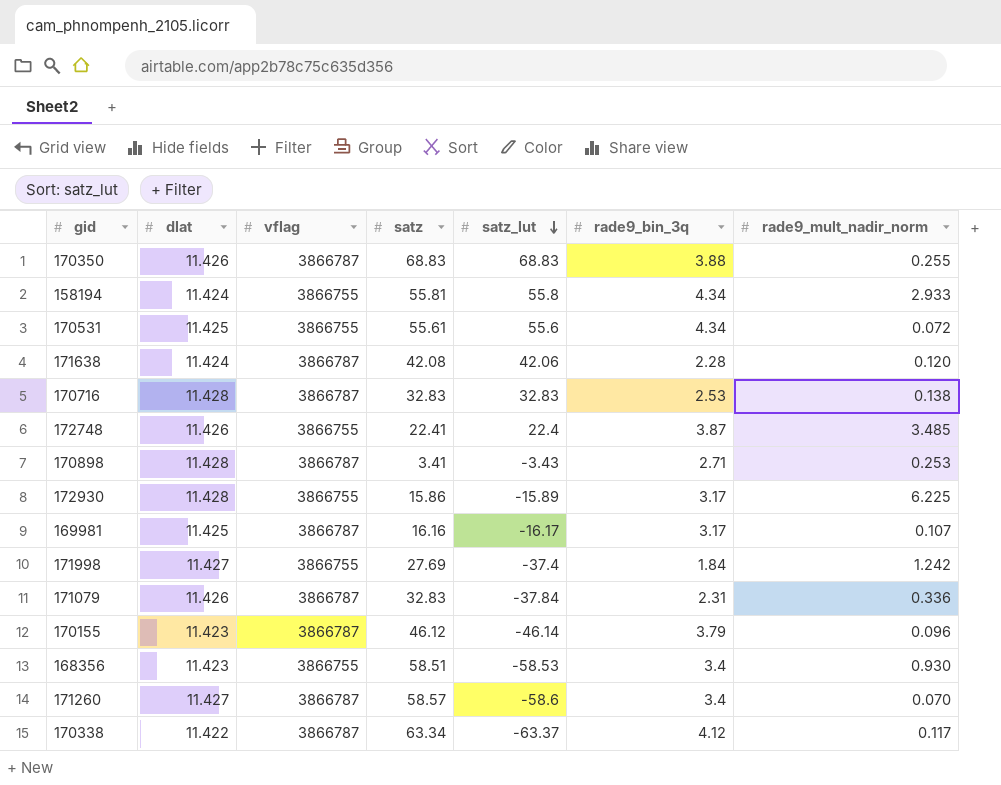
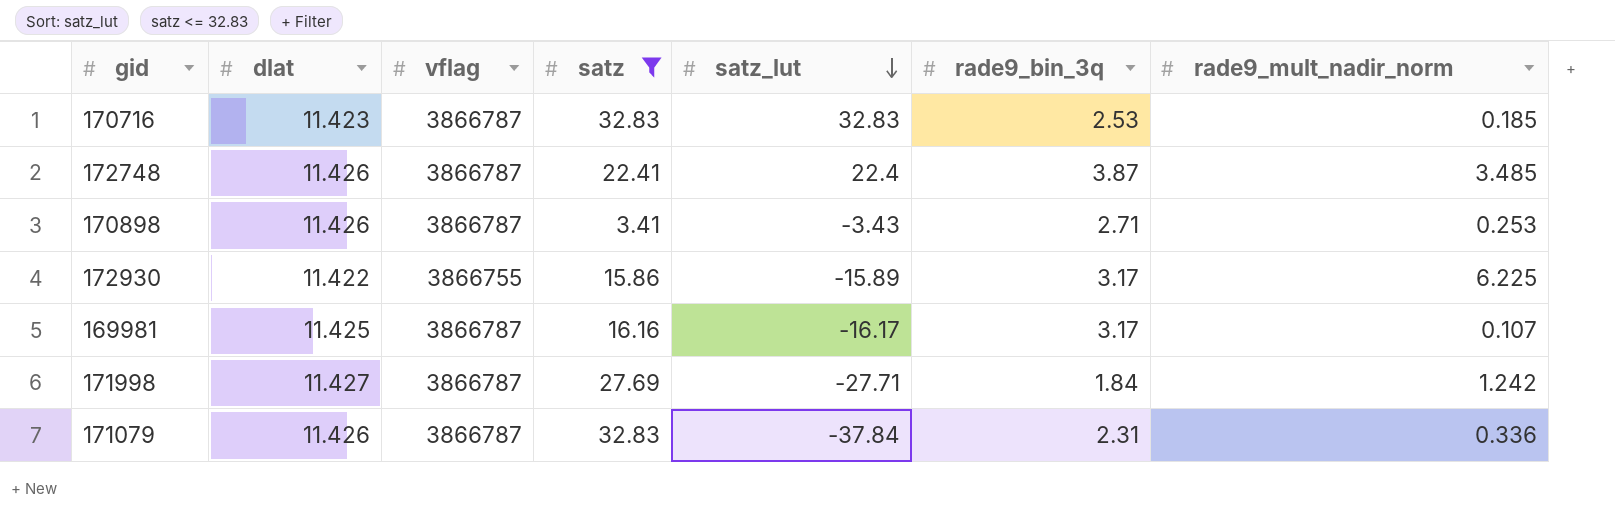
filter: none -> satz <= 32.83
170716 | dlat: 11.428 -> 11.423
170716 | rade9_mult_nadir_norm: 0.138 -> 0.185
172748 | vflag: 3866755 -> 3866787
170898 | dlat: 11.428 -> 11.426
172930 | dlat: 11.428 -> 11.422
171998 | vflag: 3866755 -> 3866787
171998 | satz_lut: -37.4 -> -27.71

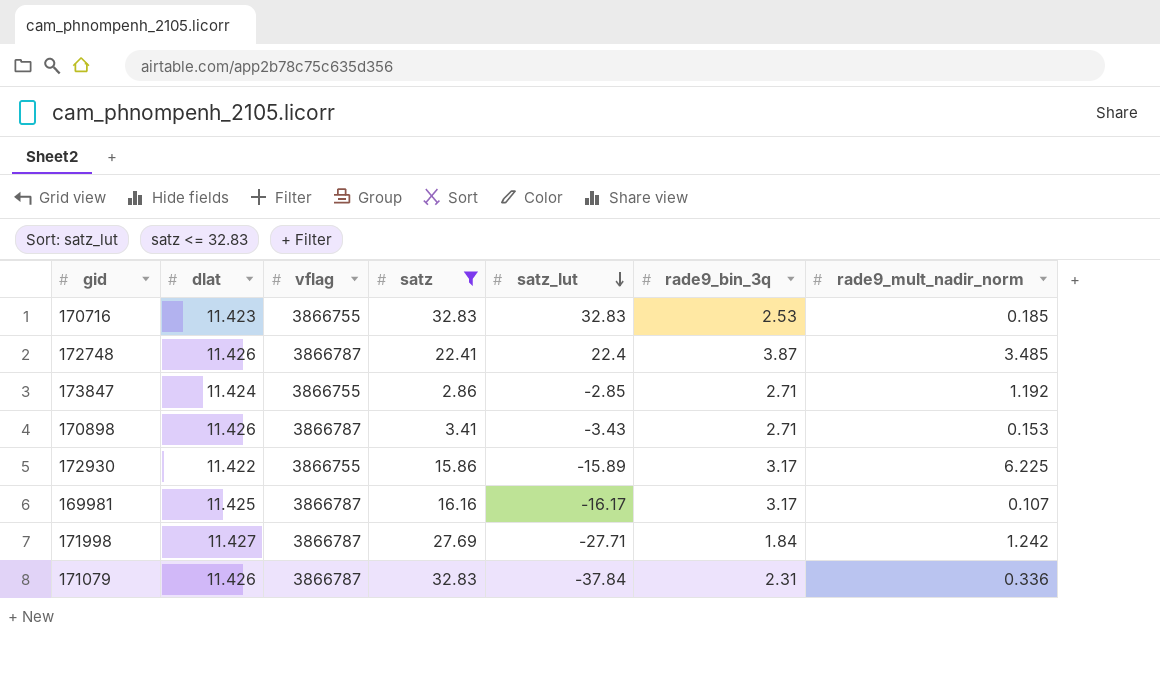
170716 | vflag: 3866787 -> 3866755
row 173847: none -> 11.424 | 3866755 | 2.86 | -2.85 | 2.71 | 1.192
170898 | rade9_mult_nadir_norm: 0.253 -> 0.153

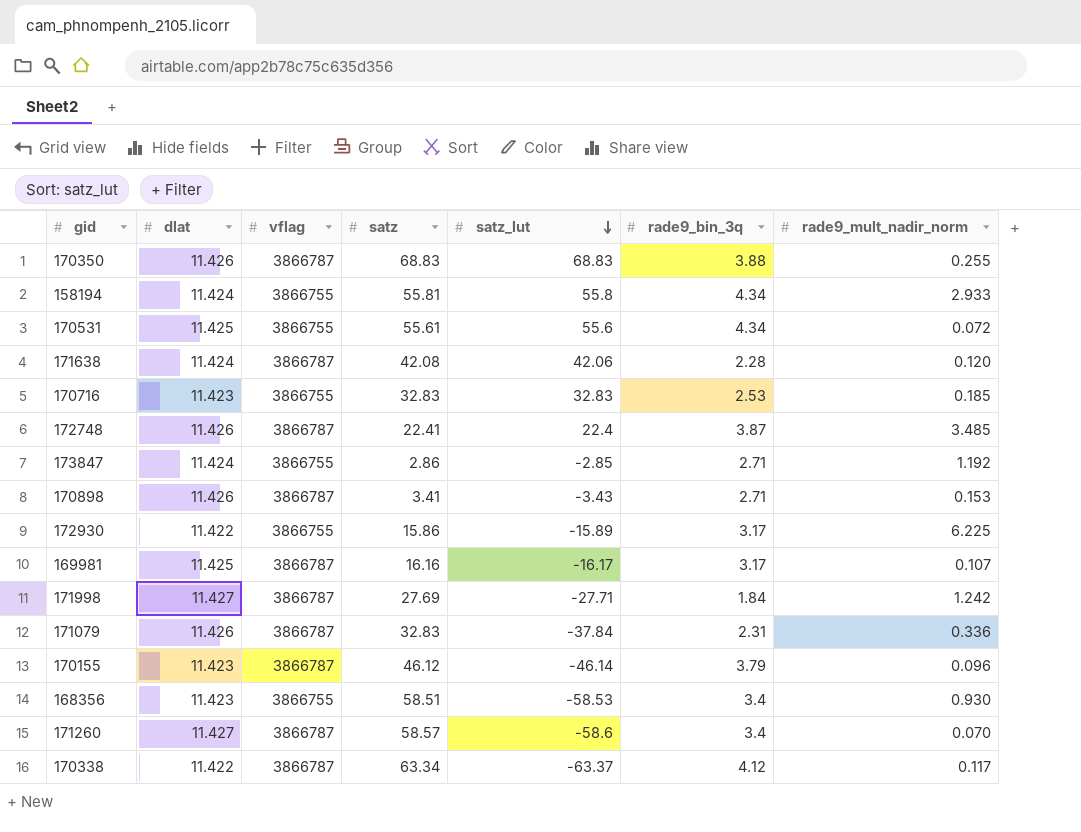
filter: satz <= 32.83 -> none

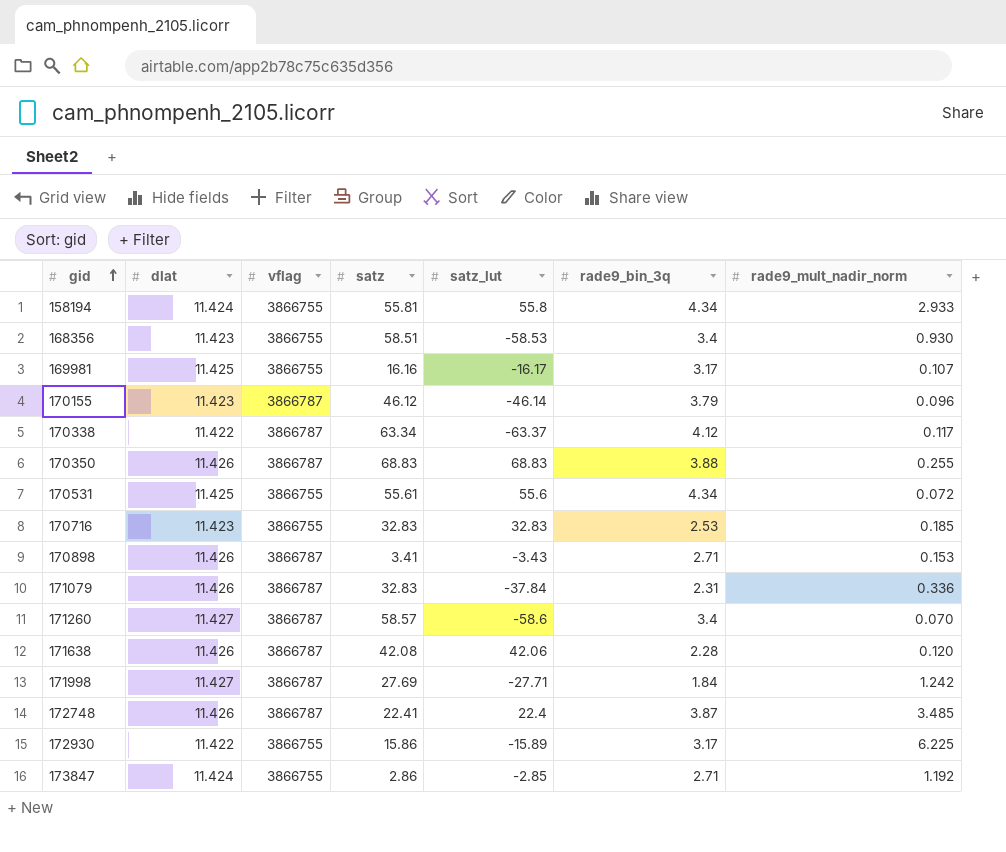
row order: satz_lut descending -> gid ascending
169981 | vflag: 3866787 -> 3866755
171638 | dlat: 11.424 -> 11.426

